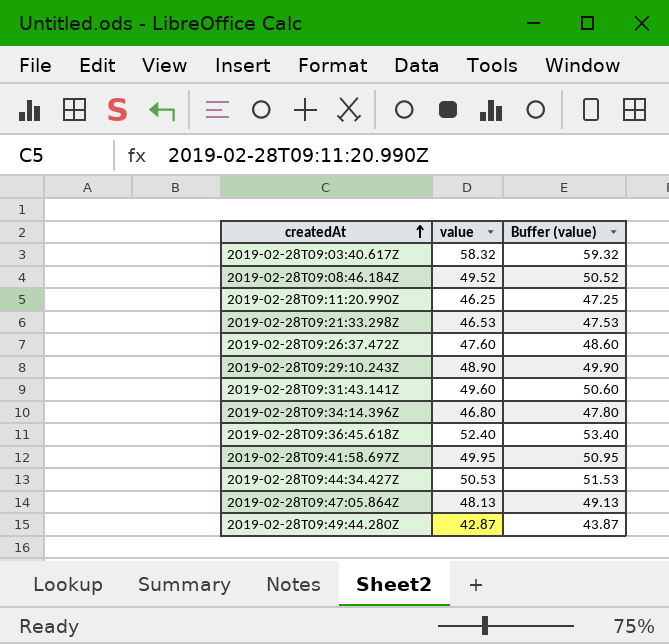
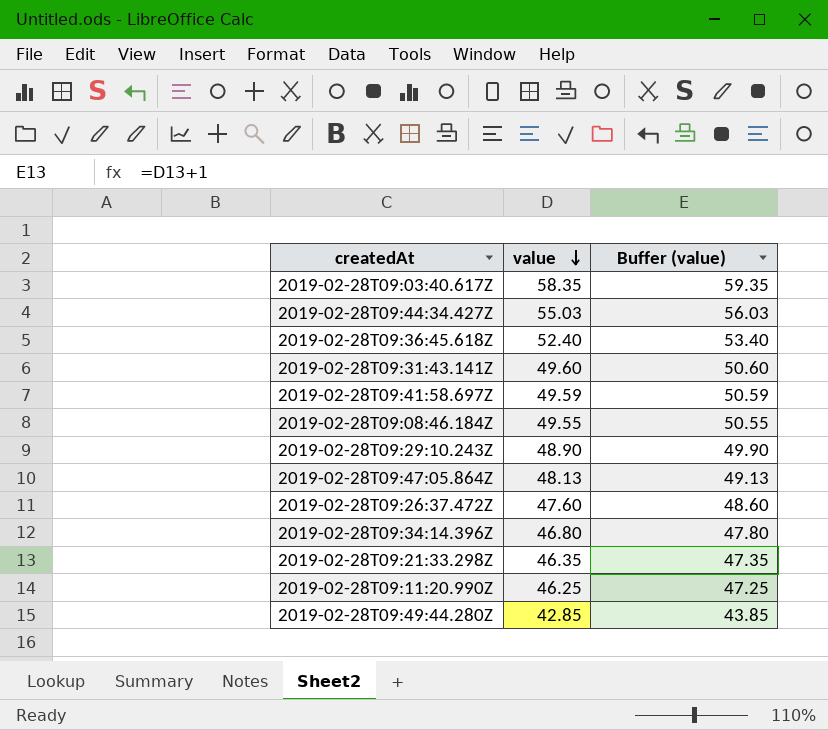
row order: createdAt ascending -> value descending
2019-02-28T09:03:40.617Z | value: 58.32 -> 58.35
2019-02-28T09:03:40.617Z | Buffer (value): 59.32 -> 59.35
2019-02-28T09:44:34.427Z | value: 50.53 -> 55.03
2019-02-28T09:44:34.427Z | Buffer (value): 51.53 -> 56.03
2019-02-28T09:41:58.697Z | value: 49.95 -> 49.59
2019-02-28T09:41:58.697Z | Buffer (value): 50.95 -> 50.59
2019-02-28T09:08:46.184Z | value: 49.52 -> 49.55
2019-02-28T09:08:46.184Z | Buffer (value): 50.52 -> 50.55
2019-02-28T09:21:33.298Z | value: 46.53 -> 46.35
2019-02-28T09:21:33.298Z | Buffer (value): 47.53 -> 47.35
2019-02-28T09:49:44.280Z | value: 42.87 -> 42.85
2019-02-28T09:49:44.280Z | Buffer (value): 43.87 -> 43.85

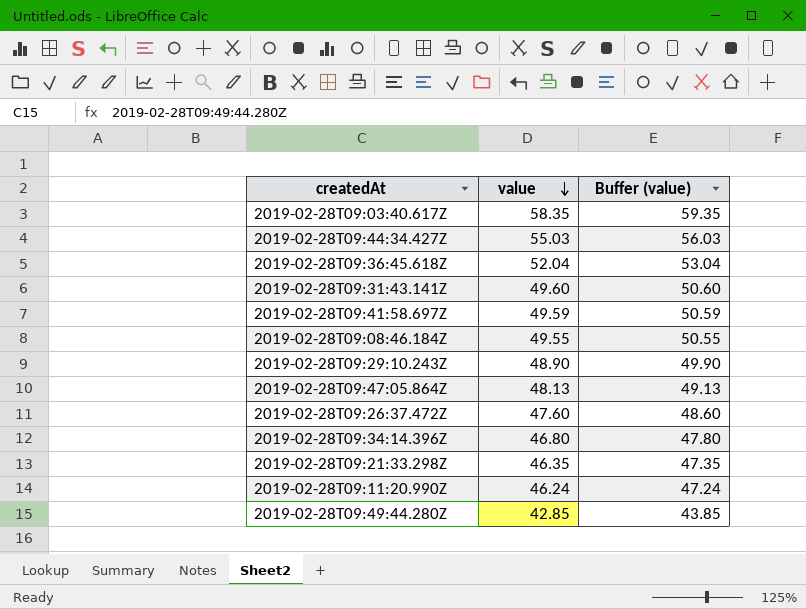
2019-02-28T09:36:45.618Z | value: 52.40 -> 52.04
2019-02-28T09:36:45.618Z | Buffer (value): 53.40 -> 53.04
2019-02-28T09:11:20.990Z | value: 46.25 -> 46.24
2019-02-28T09:11:20.990Z | Buffer (value): 47.25 -> 47.24

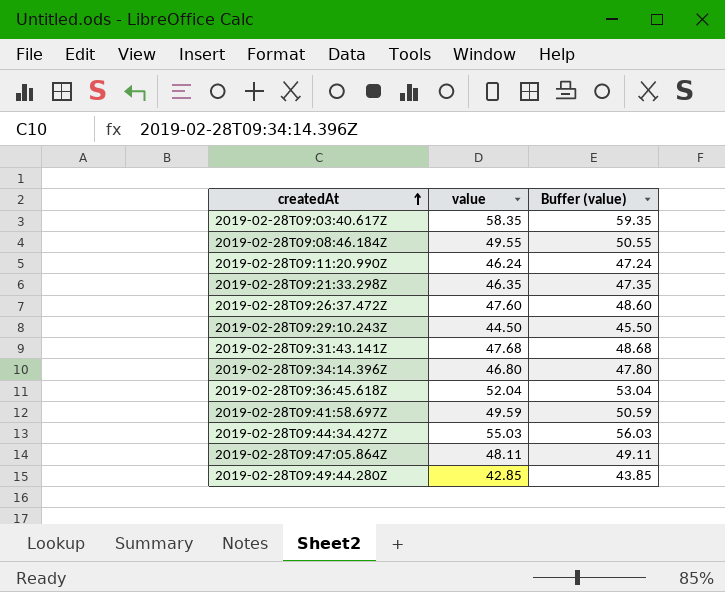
row order: value descending -> createdAt ascending
2019-02-28T09:29:10.243Z | value: 48.90 -> 44.50
2019-02-28T09:29:10.243Z | Buffer (value): 49.90 -> 45.50
2019-02-28T09:31:43.141Z | value: 49.60 -> 47.68
2019-02-28T09:31:43.141Z | Buffer (value): 50.60 -> 48.68
2019-02-28T09:47:05.864Z | value: 48.13 -> 48.11
2019-02-28T09:47:05.864Z | Buffer (value): 49.13 -> 49.11

